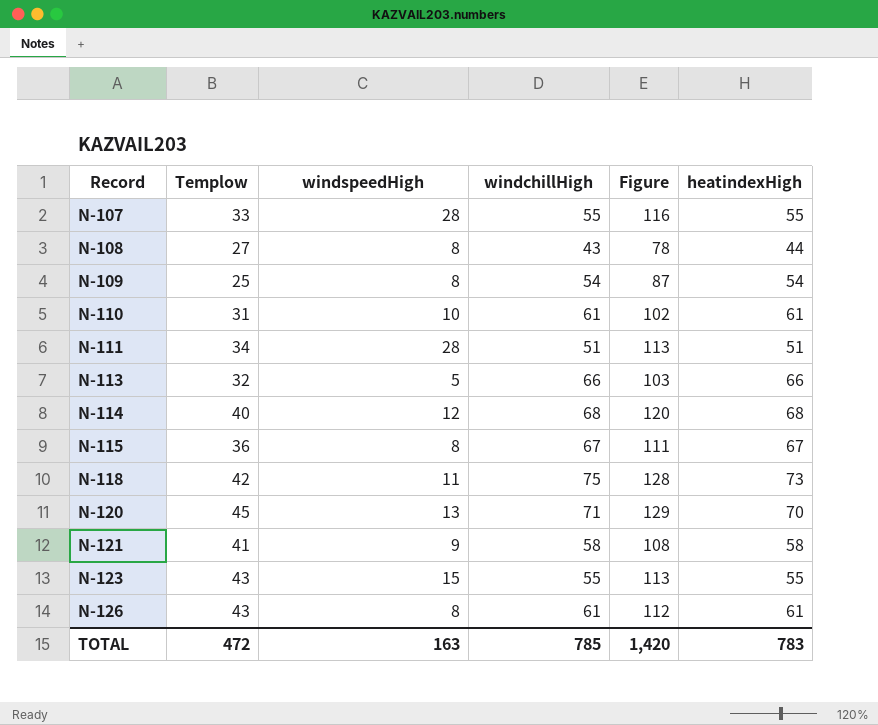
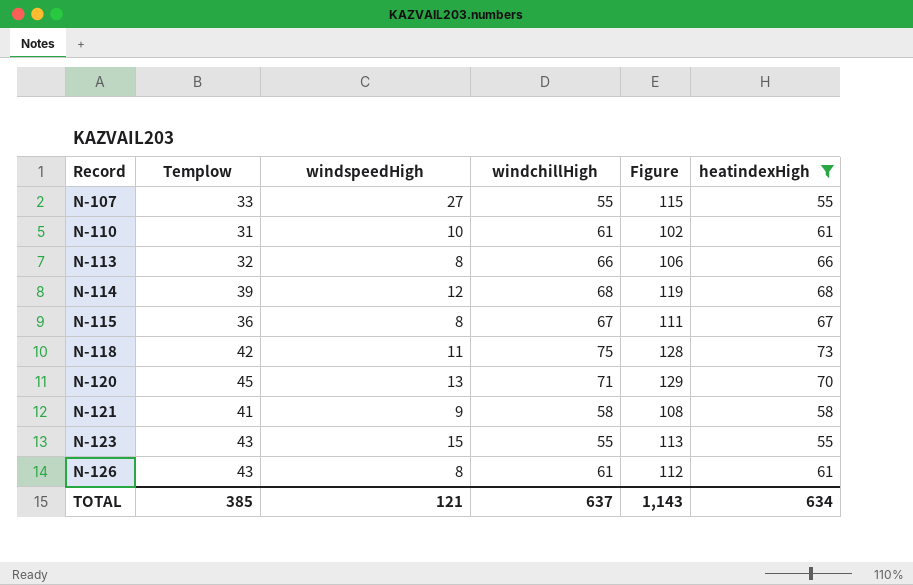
filter: none -> heatindexHigh >= 55
N-107 | windspeedHigh: 28 -> 27
N-107 | Figure: 116 -> 115
N-113 | windspeedHigh: 5 -> 8
N-113 | Figure: 103 -> 106
N-114 | Templow: 40 -> 39
N-114 | Figure: 120 -> 119
TOTAL | Templow: 472 -> 385
TOTAL | windspeedHigh: 163 -> 121
TOTAL | windchillHigh: 785 -> 637
TOTAL | Figure: 1,420 -> 1,143
TOTAL | heatindexHigh: 783 -> 634

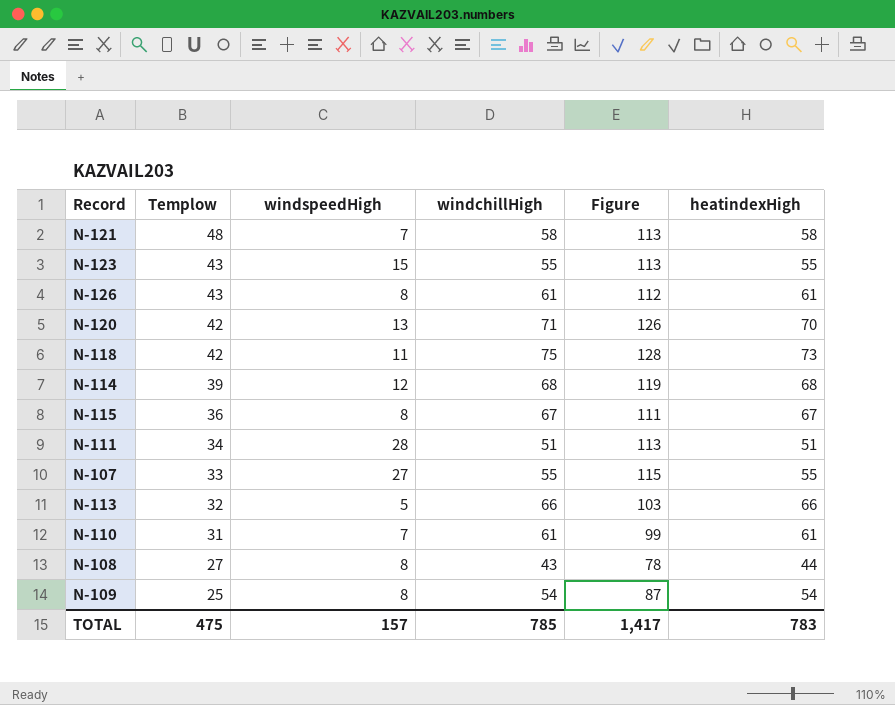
filter: heatindexHigh >= 55 -> none
row order: Record ascending -> Templow descending
N-121 | Templow: 41 -> 48
N-121 | windspeedHigh: 9 -> 7
N-121 | Figure: 108 -> 113
N-120 | Templow: 45 -> 42
N-120 | Figure: 129 -> 126
N-113 | windspeedHigh: 8 -> 5
N-113 | Figure: 106 -> 103
N-110 | windspeedHigh: 10 -> 7
N-110 | Figure: 102 -> 99
TOTAL | Templow: 385 -> 475
TOTAL | windspeedHigh: 121 -> 157
TOTAL | windchillHigh: 637 -> 785
TOTAL | Figure: 1,143 -> 1,417
TOTAL | heatindexHigh: 634 -> 783

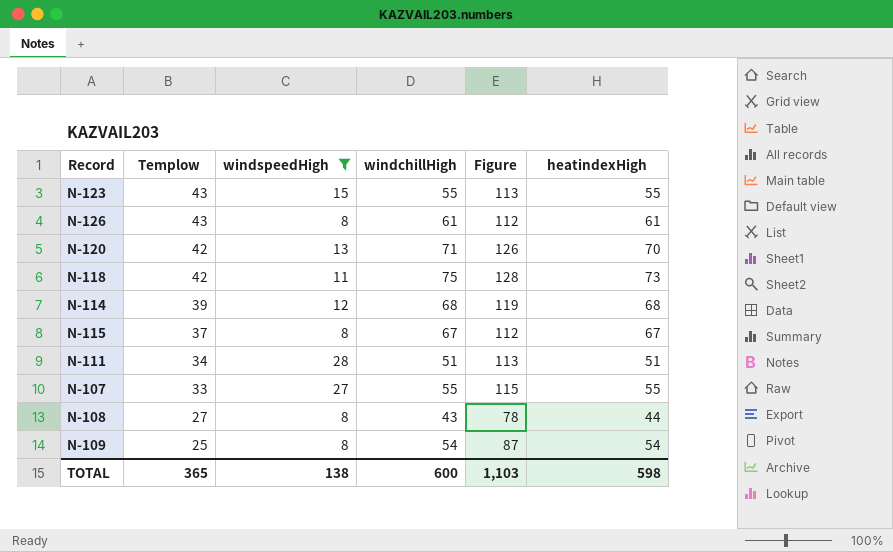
filter: none -> windspeedHigh >= 8
N-115 | Templow: 36 -> 37
N-115 | Figure: 111 -> 112
TOTAL | Templow: 475 -> 365
TOTAL | windspeedHigh: 157 -> 138
TOTAL | windchillHigh: 785 -> 600
TOTAL | Figure: 1,417 -> 1,103
TOTAL | heatindexHigh: 783 -> 598

